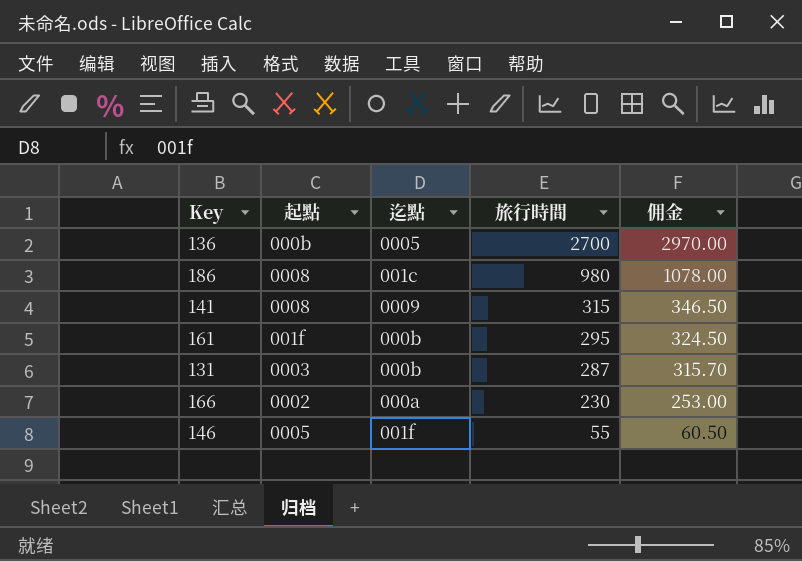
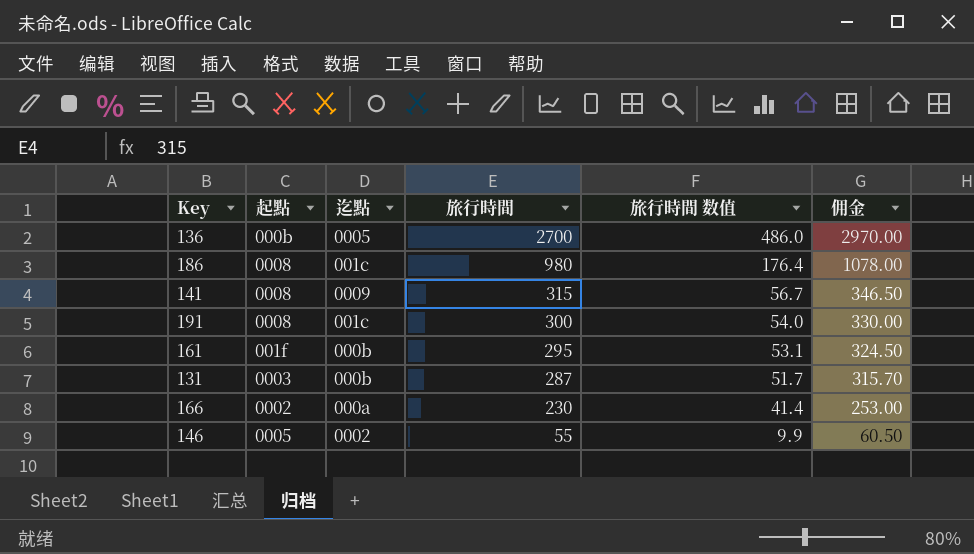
column 旅行時間 数值 | formula: none -> [旅行時間] * 0.18
row 191: none -> 0008 | 001c | 300 | 54.0 | 330.00
146 | 迄點: 001f -> 0002

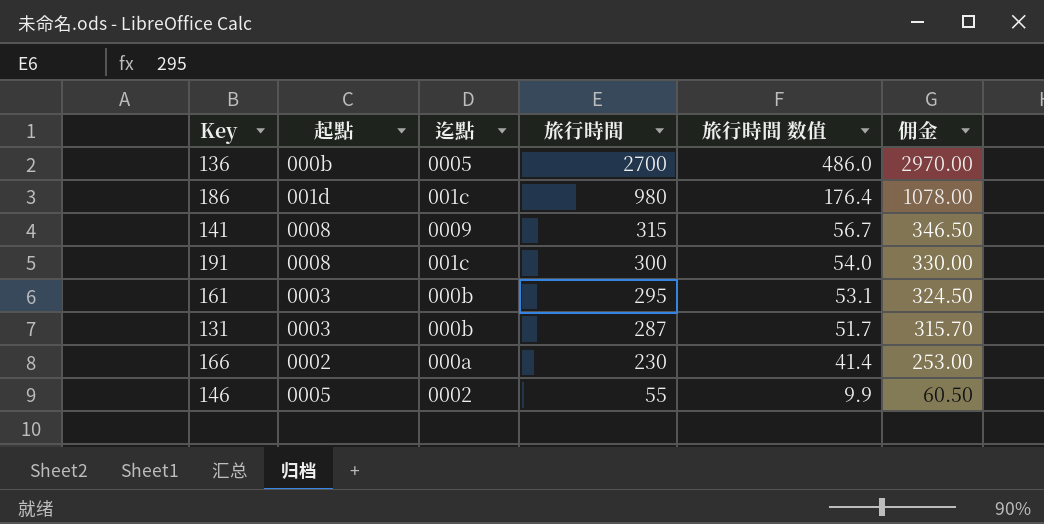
186 | 起點: 0008 -> 001d
161 | 起點: 001f -> 0003

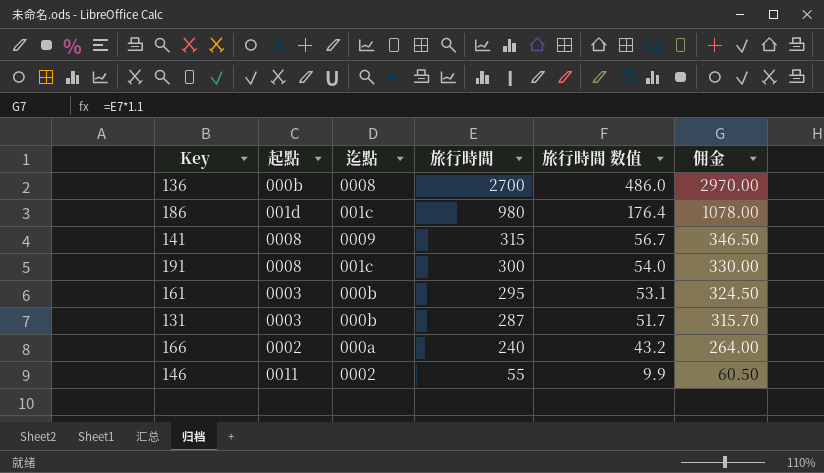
136 | 迄點: 0005 -> 0008
166 | 旅行時間: 230 -> 240
166 | 旅行時間 数值: 41.4 -> 43.2
166 | 佣金: 253.00 -> 264.00
146 | 起點: 0005 -> 0011

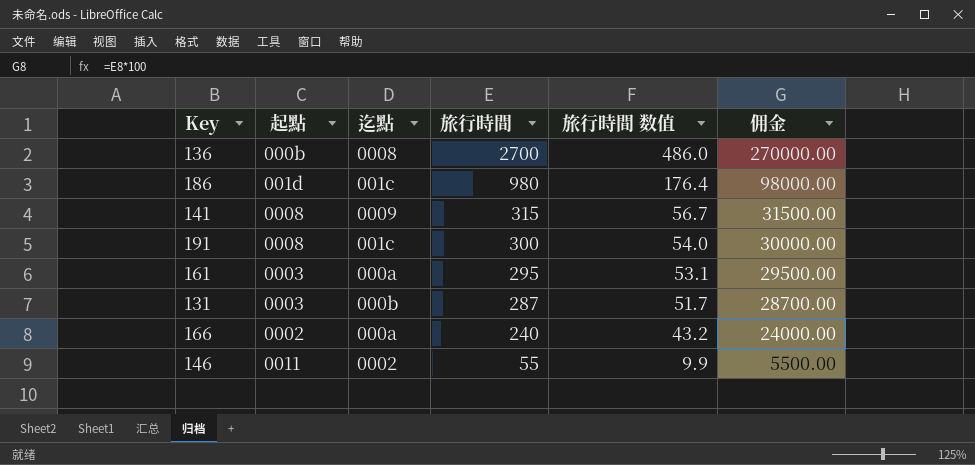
column 佣金 | formula: [旅行時間] * 1.1 -> [旅行時間] * 100
161 | 迄點: 000b -> 000a

